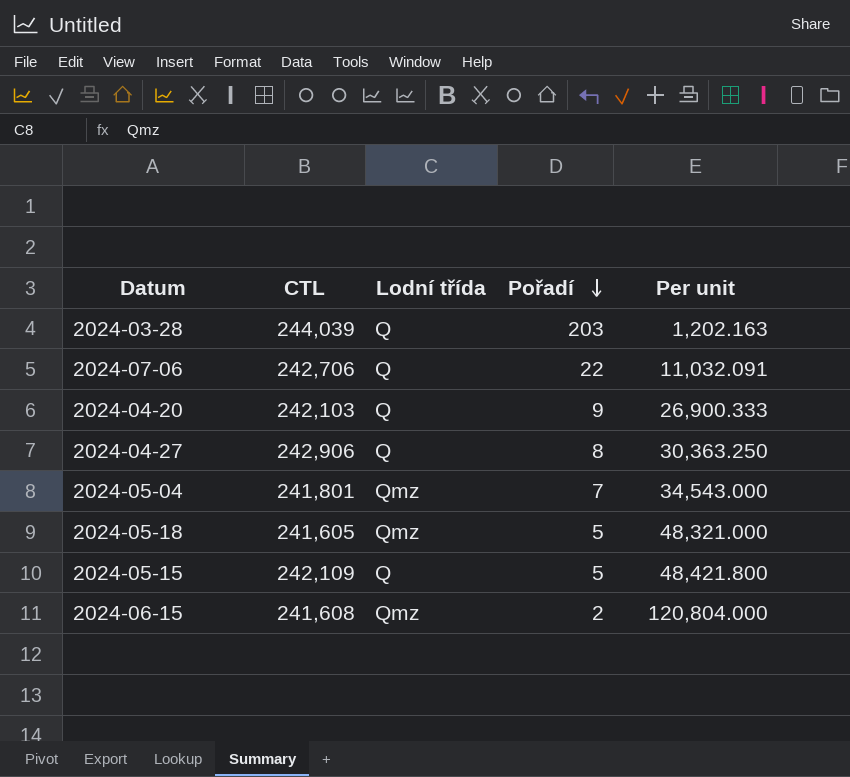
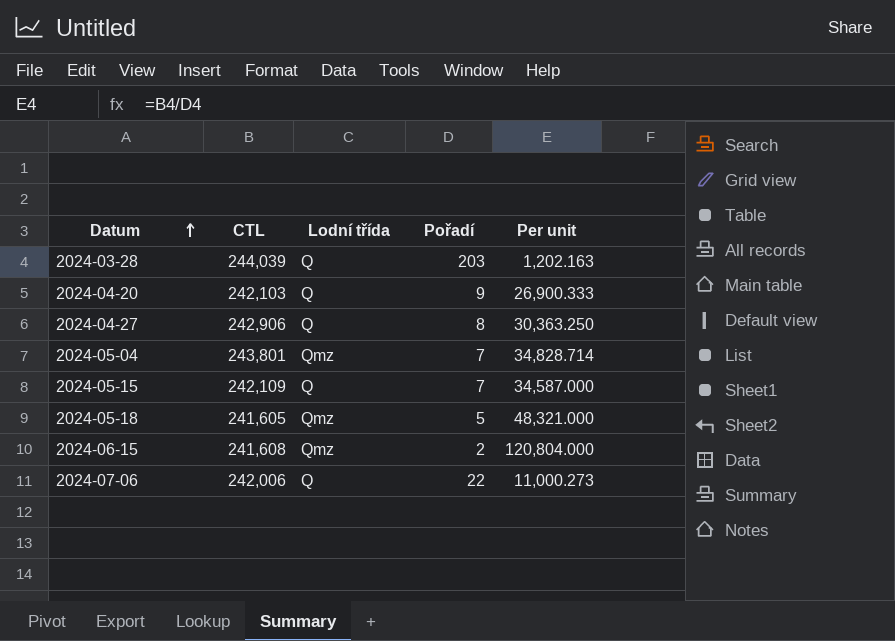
row order: Pořadí descending -> Datum ascending
2024-05-04 | CTL: 241,801 -> 243,801
2024-05-04 | Per unit: 34,543.000 -> 34,828.714
2024-05-15 | Pořadí: 5 -> 7
2024-05-15 | Per unit: 48,421.800 -> 34,587.000
2024-07-06 | CTL: 242,706 -> 242,006
2024-07-06 | Per unit: 11,032.091 -> 11,000.273

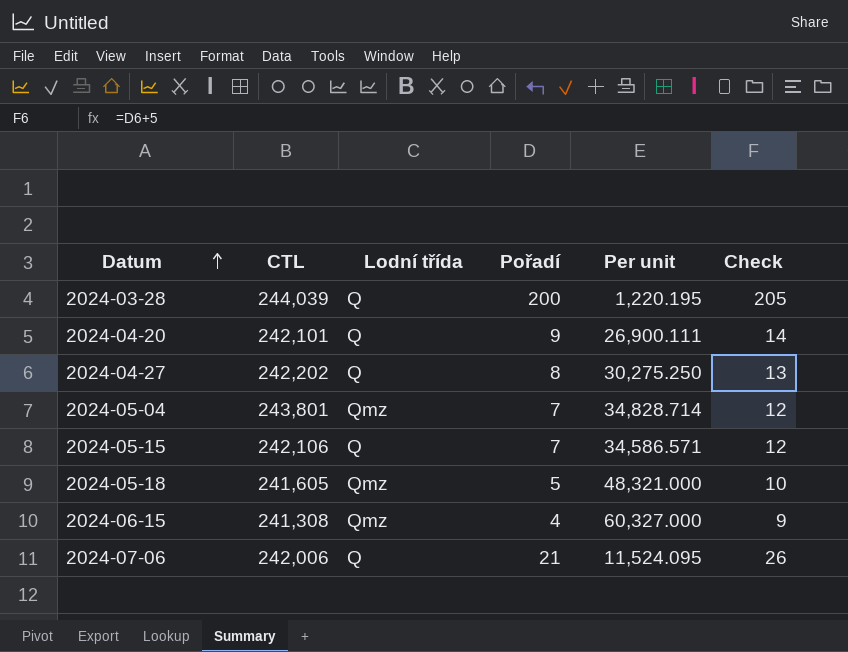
column Check | formula: none -> [Pořadí] + 5
2024-03-28 | Pořadí: 203 -> 200
2024-03-28 | Per unit: 1,202.163 -> 1,220.195
2024-04-20 | CTL: 242,103 -> 242,101
2024-04-20 | Per unit: 26,900.333 -> 26,900.111
2024-04-27 | CTL: 242,906 -> 242,202
2024-04-27 | Per unit: 30,363.250 -> 30,275.250
2024-05-15 | CTL: 242,109 -> 242,106
2024-05-15 | Per unit: 34,587.000 -> 34,586.571
2024-06-15 | CTL: 241,608 -> 241,308
2024-06-15 | Pořadí: 2 -> 4
2024-06-15 | Per unit: 120,804.000 -> 60,327.000
2024-07-06 | Pořadí: 22 -> 21
2024-07-06 | Per unit: 11,000.273 -> 11,524.095

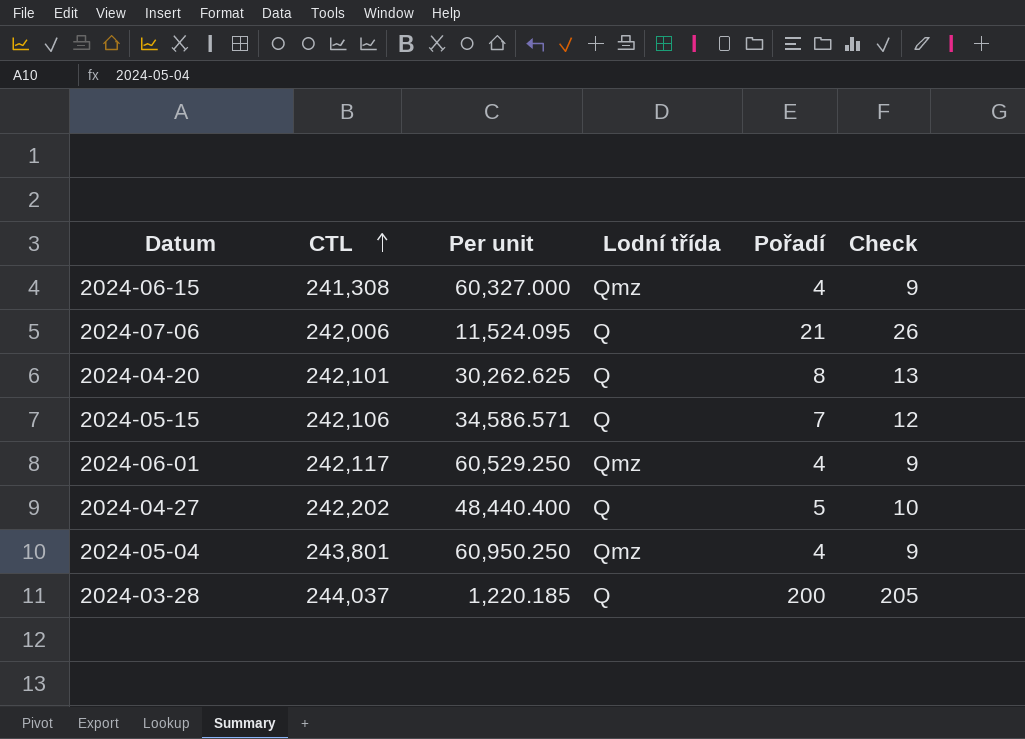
row order: Datum ascending -> CTL ascending
column Per unit | position: 5 -> 3
row 2024-05-18: 241,605 | Qmz | 5 | 48,321.000 | 10 -> none
2024-04-20 | Per unit: 26,900.111 -> 30,262.625
2024-04-20 | Pořadí: 9 -> 8
2024-04-20 | Check: 14 -> 13
row 2024-06-01: none -> 242,117 | 60,529.250 | Qmz | 4 | 9
2024-04-27 | Per unit: 30,275.250 -> 48,440.400
2024-04-27 | Pořadí: 8 -> 5
2024-04-27 | Check: 13 -> 10
2024-05-04 | Per unit: 34,828.714 -> 60,950.250
2024-05-04 | Pořadí: 7 -> 4
2024-05-04 | Check: 12 -> 9
2024-03-28 | CTL: 244,039 -> 244,037
2024-03-28 | Per unit: 1,220.195 -> 1,220.185

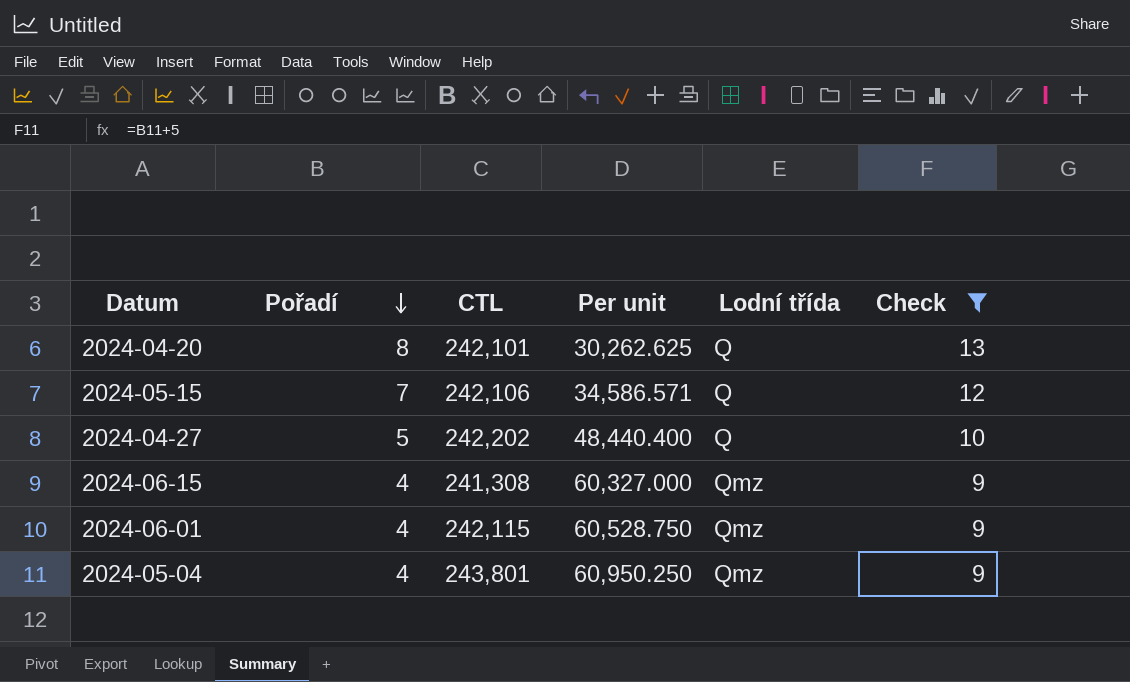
filter: none -> Check <= 13
row order: CTL ascending -> Pořadí descending
column Pořadí | position: 5 -> 2
2024-06-01 | CTL: 242,117 -> 242,115
2024-06-01 | Per unit: 60,529.250 -> 60,528.750

